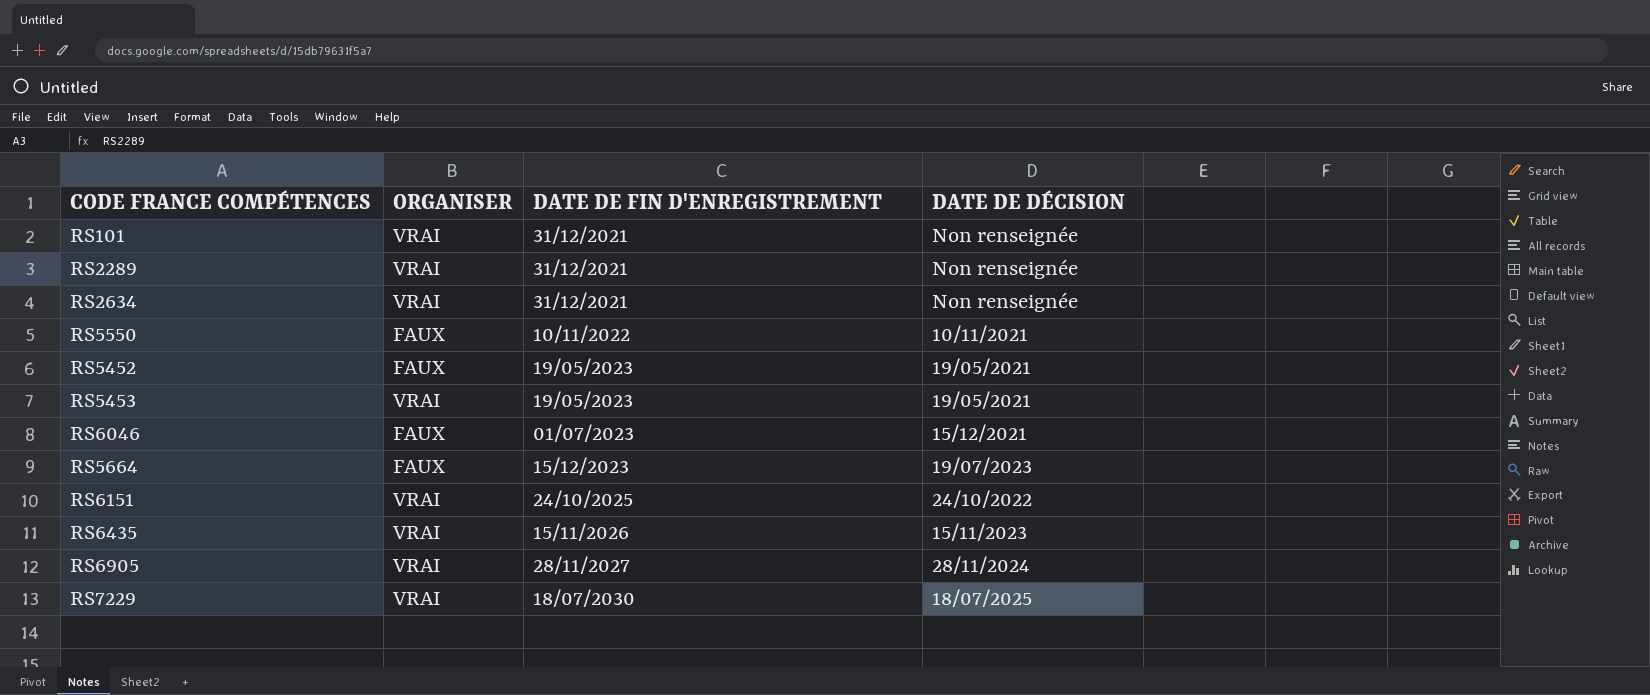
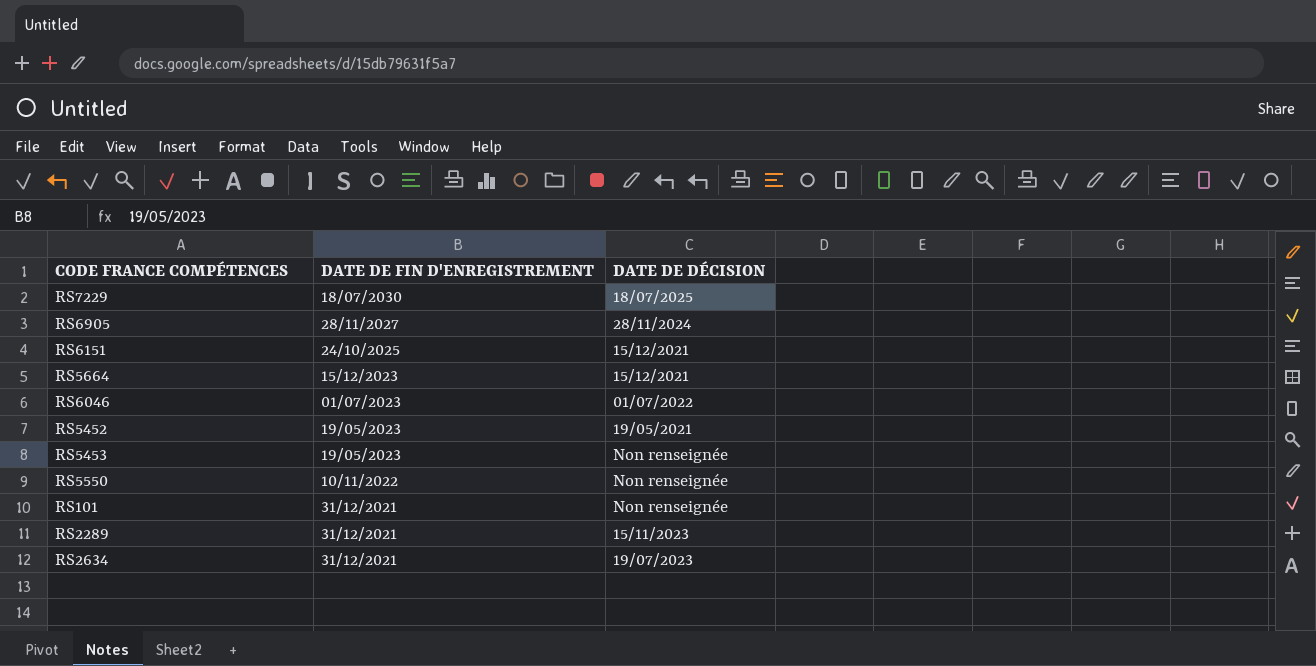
row order: DATE DE FIN D'ENREGISTREMENT ascending -> DATE DE FIN D'ENREGISTREMENT descending
column ORGANISER | position: 2 -> none
row RS6435: VRAI | 15/11/2026 | 15/11/2023 -> none
RS6151 | DATE DE DÉCISION: 24/10/2022 -> 15/12/2021
RS5664 | DATE DE DÉCISION: 19/07/2023 -> 15/12/2021
RS6046 | DATE DE DÉCISION: 15/12/2021 -> 01/07/2022
RS5453 | DATE DE DÉCISION: 19/05/2021 -> Non renseignée
RS5550 | DATE DE DÉCISION: 10/11/2021 -> Non renseignée
RS2289 | DATE DE DÉCISION: Non renseignée -> 15/11/2023
RS2634 | DATE DE DÉCISION: Non renseignée -> 19/07/2023

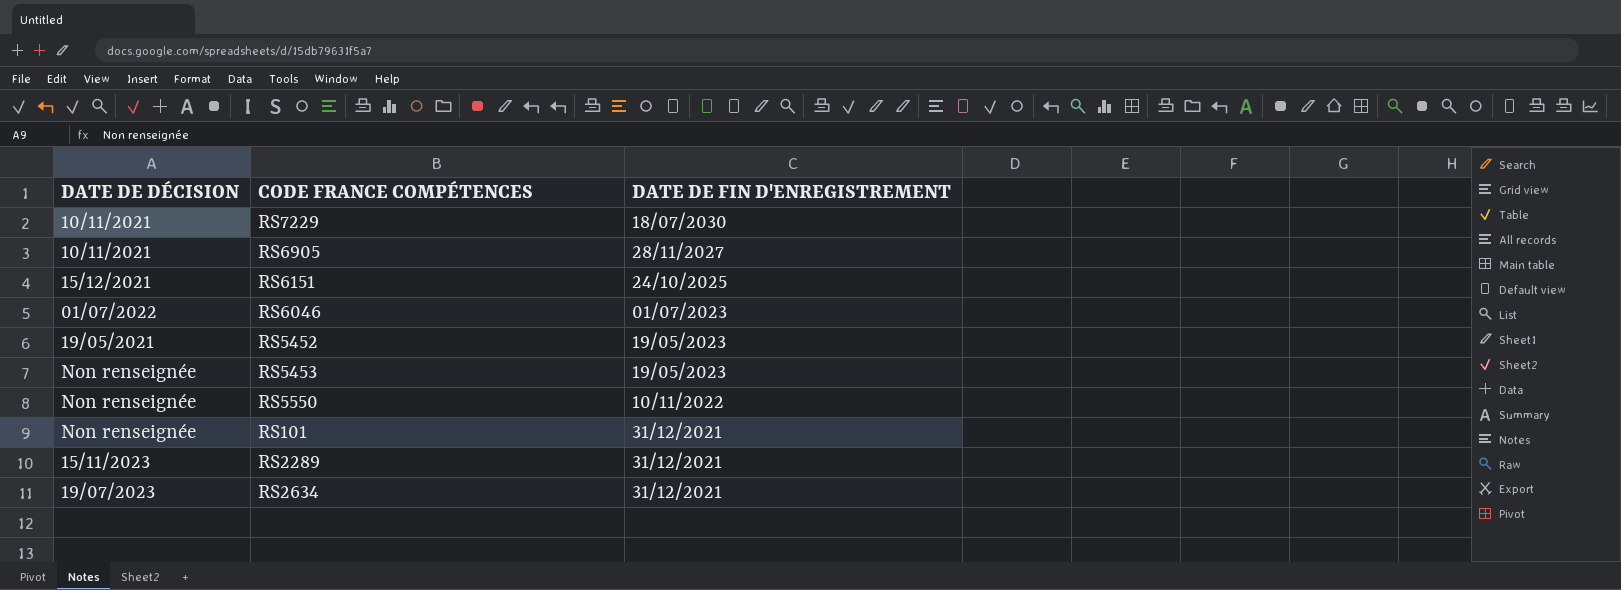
column DATE DE DÉCISION | position: 3 -> 1
row RS5664: 15/12/2023 | 15/12/2021 -> none
RS7229 | DATE DE DÉCISION: 18/07/2025 -> 10/11/2021
RS6905 | DATE DE DÉCISION: 28/11/2024 -> 10/11/2021

